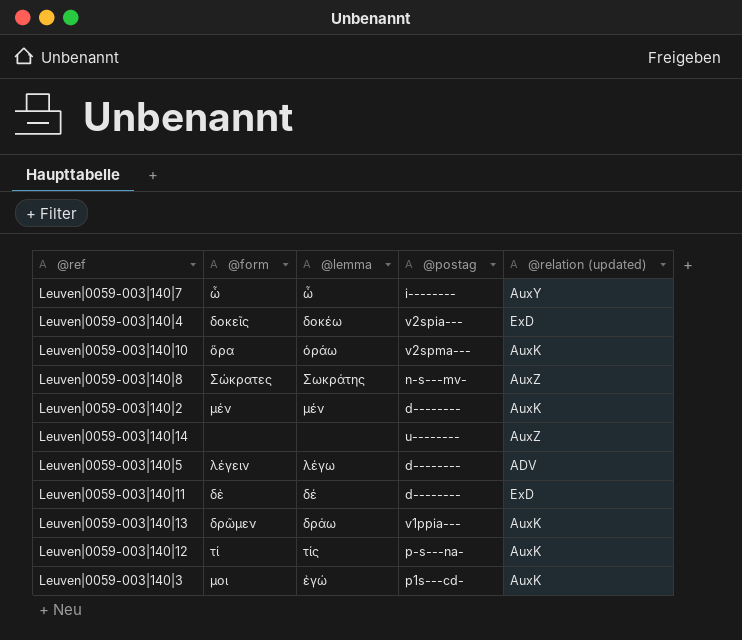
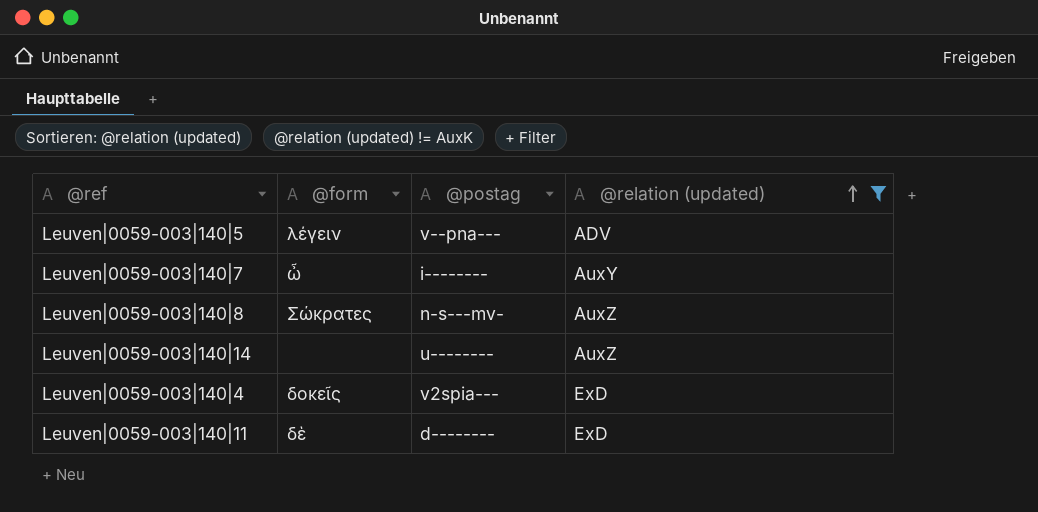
filter: none -> @relation (updated) != AuxK
row order: none -> @relation (updated) ascending
column @lemma | position: 3 -> none
Leuven|0059-003|140|5 | @postag: d-------- -> v--pna---

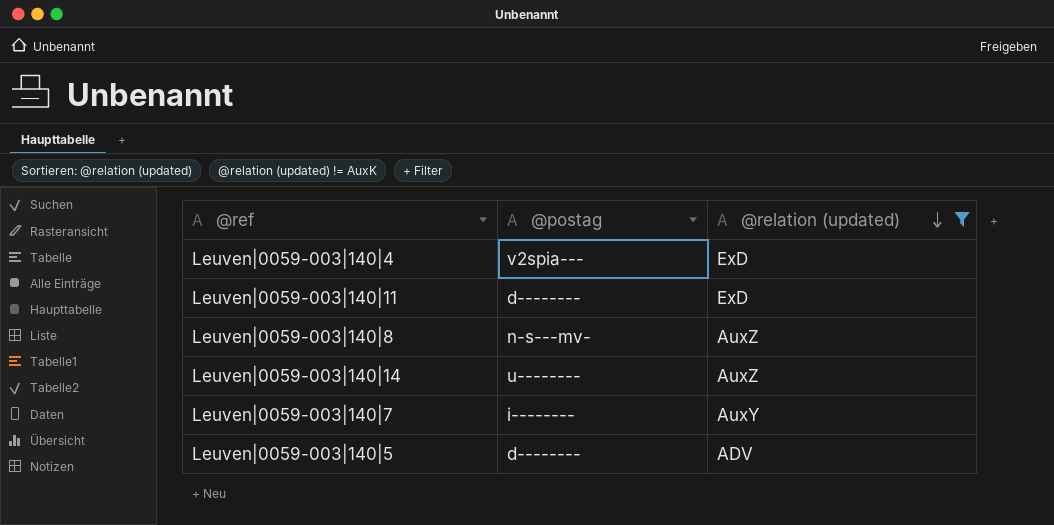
row order: @relation (updated) ascending -> @relation (updated) descending
column @form | position: 2 -> none
Leuven|0059-003|140|5 | @postag: v--pna--- -> d--------

